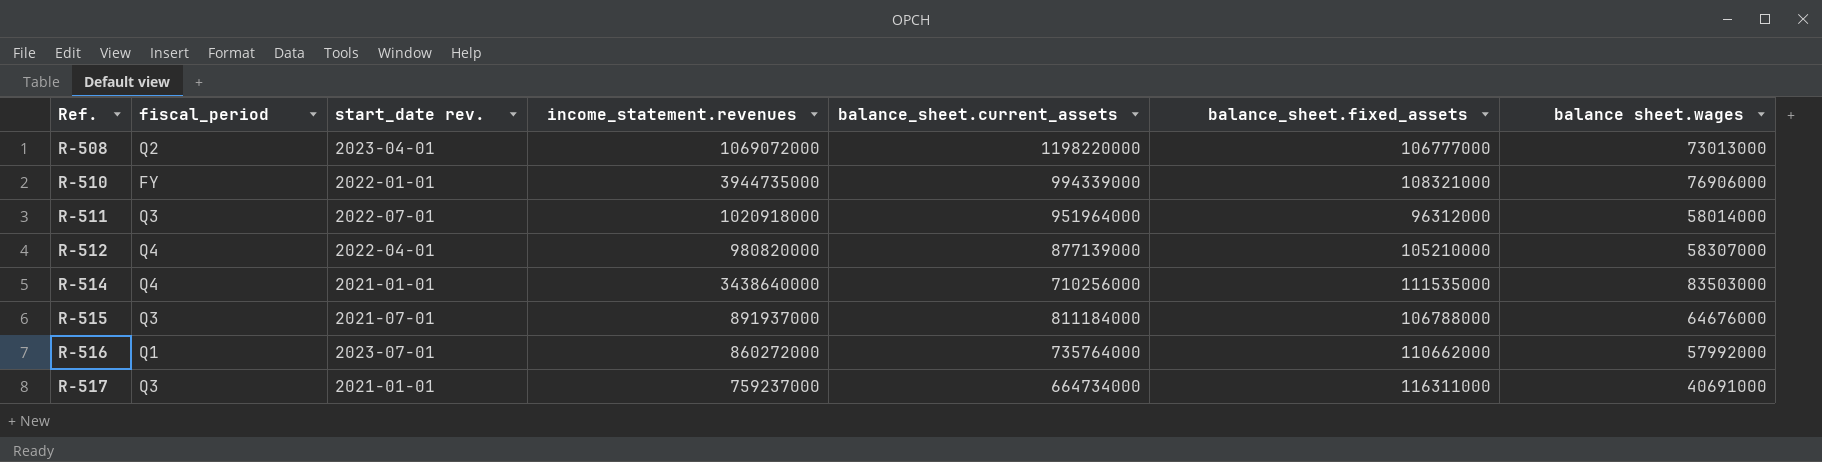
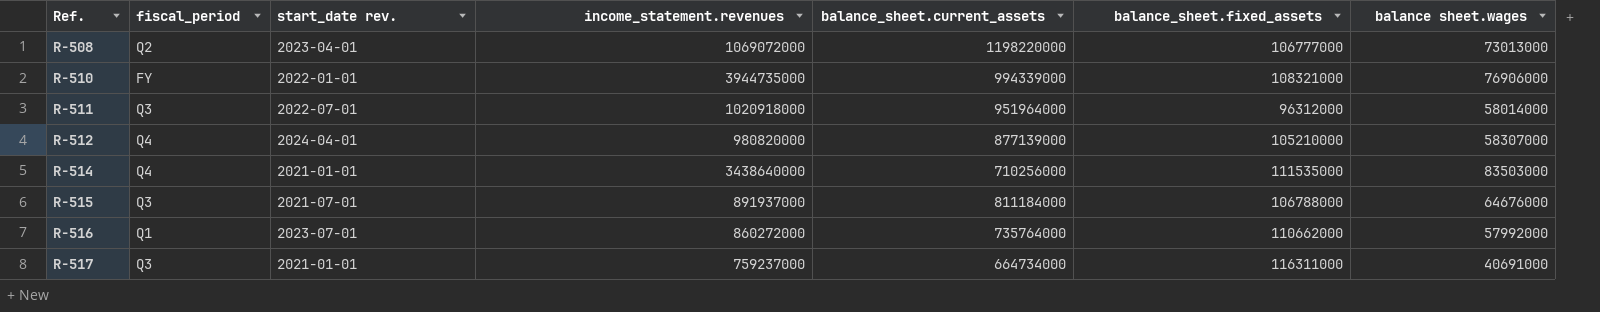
R-512 | start_date rev.: 2022-04-01 -> 2024-04-01

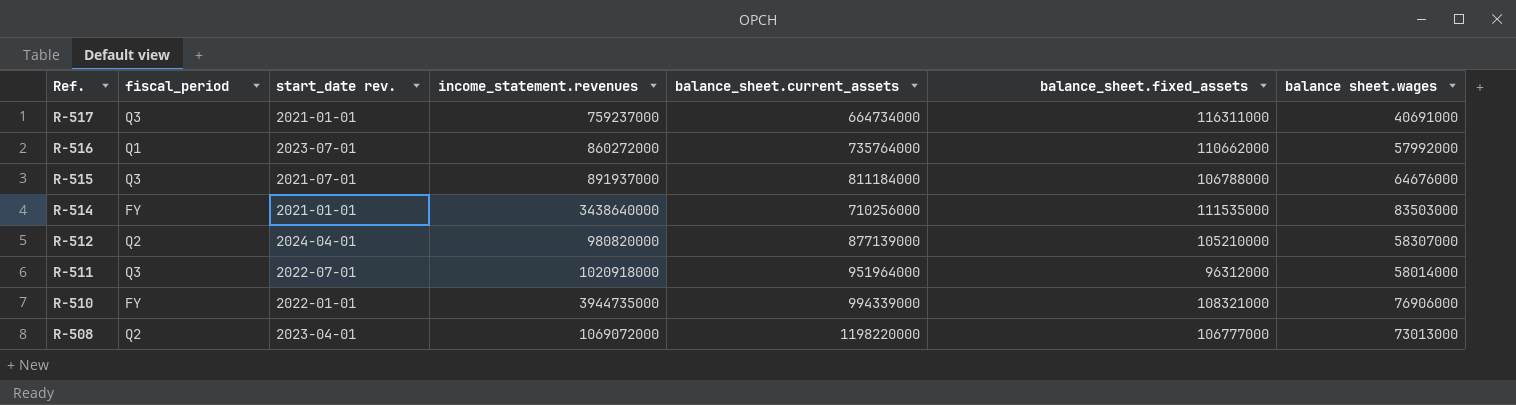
row order: Ref. ascending -> Ref. descending
R-514 | fiscal_period: Q4 -> FY
R-512 | fiscal_period: Q4 -> Q2

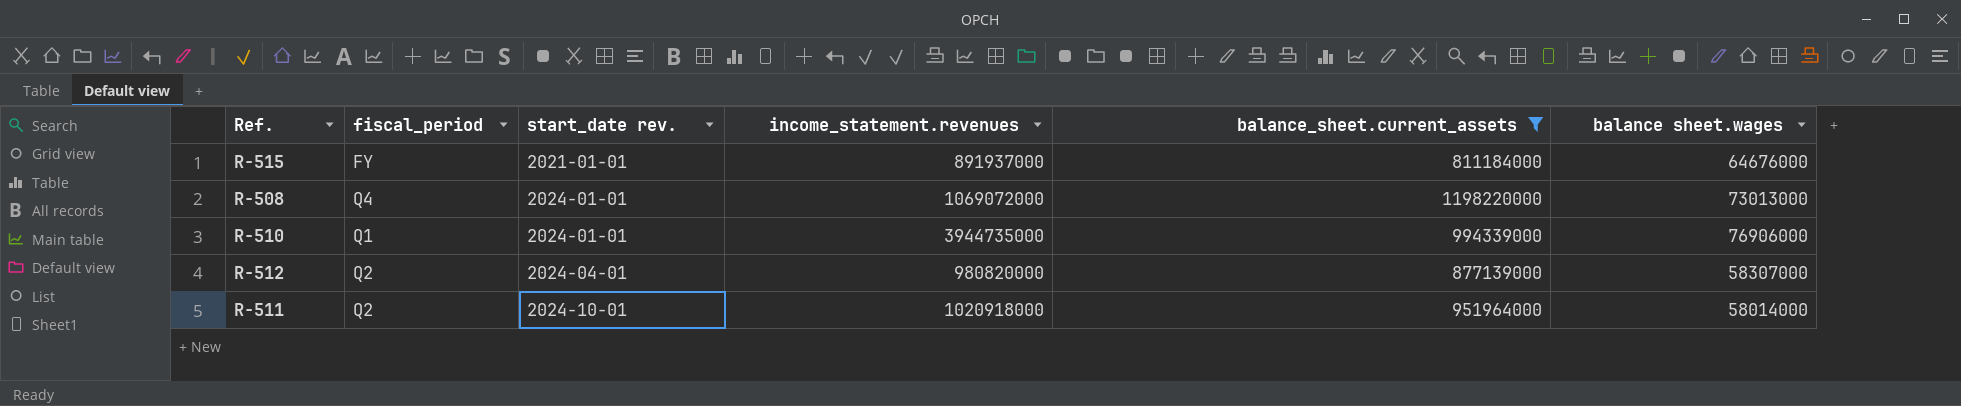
filter: none -> balance_sheet.current_assets >= 811184000
row order: Ref. descending -> start_date rev. ascending
column balance_sheet.fixed_assets | position: 6 -> none
R-515 | fiscal_period: Q3 -> FY
R-515 | start_date rev.: 2021-07-01 -> 2021-01-01
R-508 | fiscal_period: Q2 -> Q4
R-508 | start_date rev.: 2023-04-01 -> 2024-01-01
R-510 | fiscal_period: FY -> Q1
R-510 | start_date rev.: 2022-01-01 -> 2024-01-01
R-511 | fiscal_period: Q3 -> Q2
R-511 | start_date rev.: 2022-07-01 -> 2024-10-01

